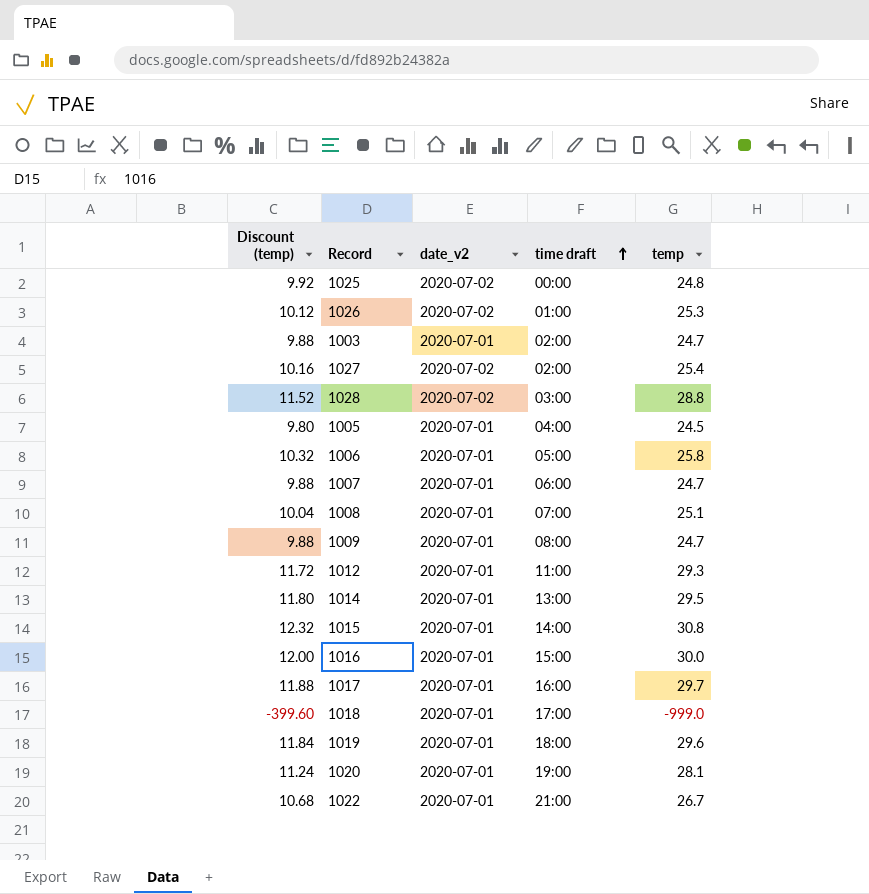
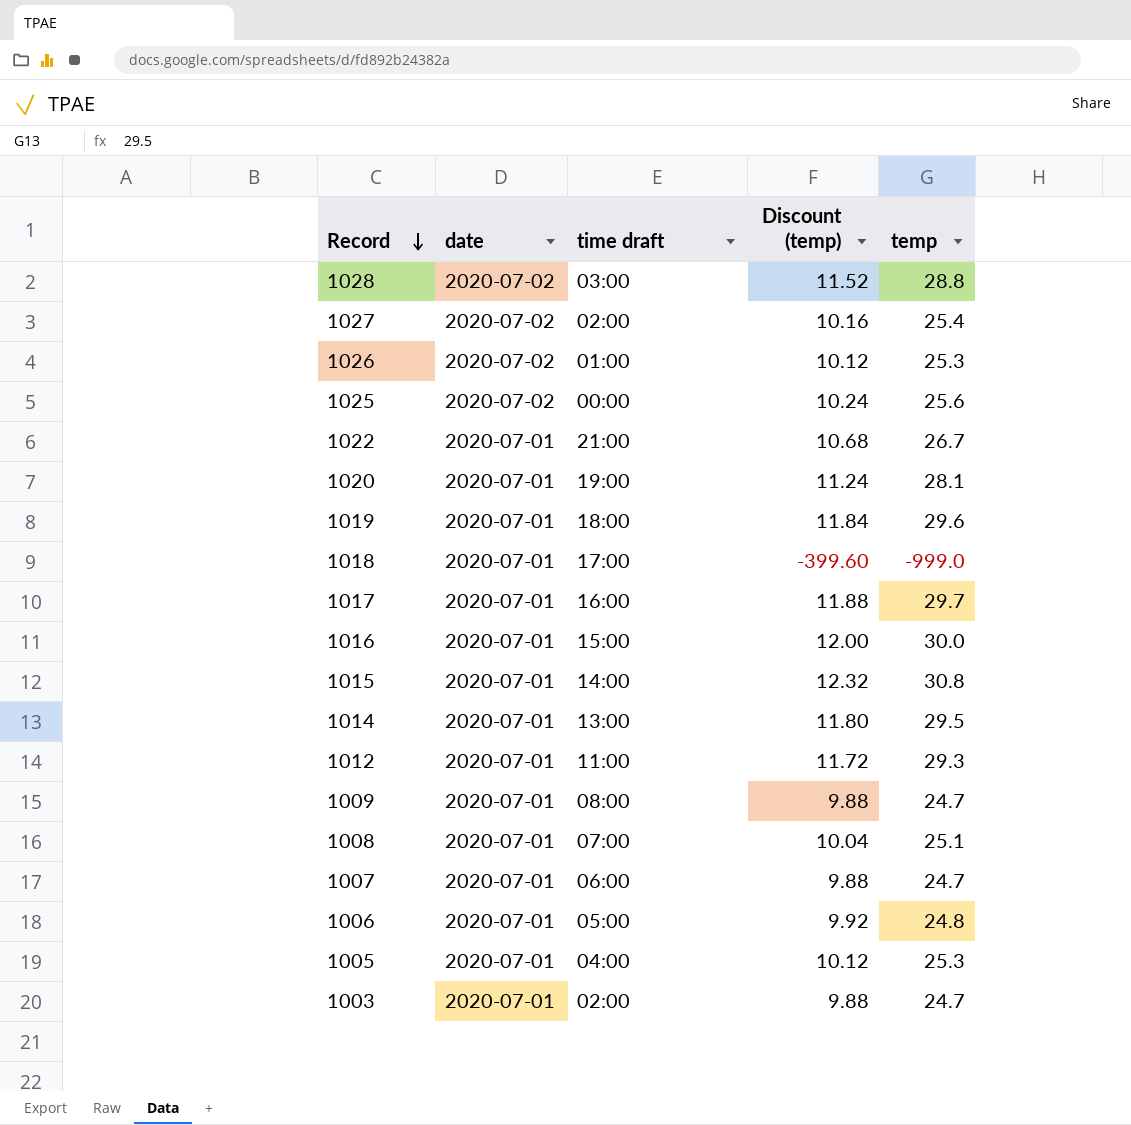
row order: time draft ascending -> Record descending
column name: date_v2 -> date
column Discount (temp) | position: 1 -> 4
1025 | Discount (temp): 9.92 -> 10.24
1025 | temp: 24.8 -> 25.6
1006 | Discount (temp): 10.32 -> 9.92
1006 | temp: 25.8 -> 24.8
1005 | Discount (temp): 9.80 -> 10.12
1005 | temp: 24.5 -> 25.3

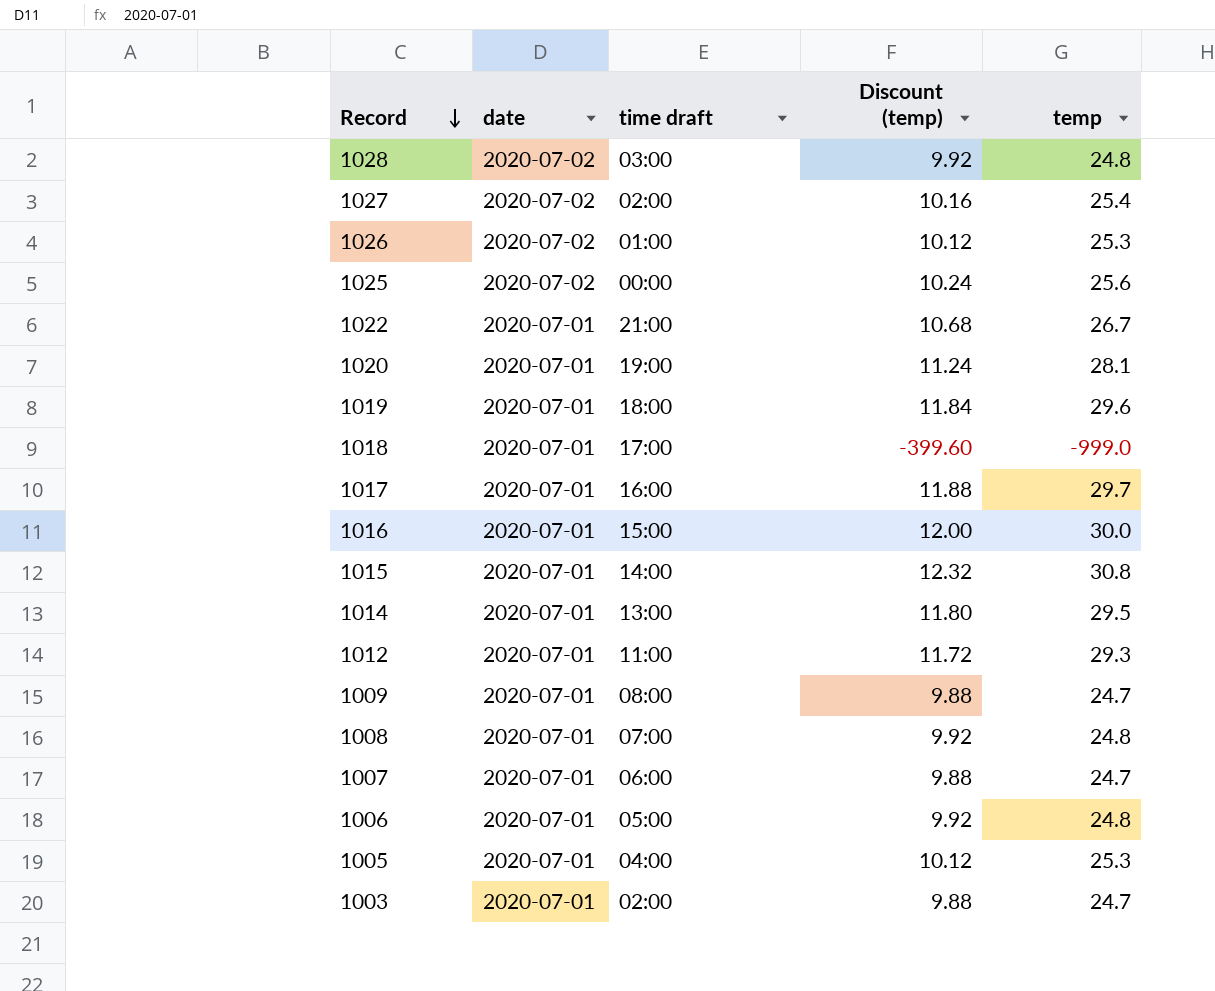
1028 | Discount (temp): 11.52 -> 9.92
1028 | temp: 28.8 -> 24.8
1008 | Discount (temp): 10.04 -> 9.92
1008 | temp: 25.1 -> 24.8

